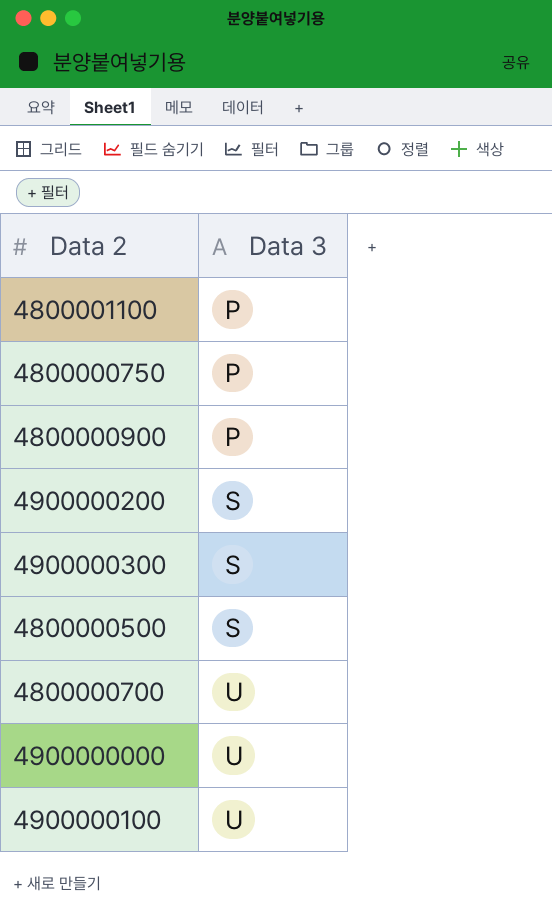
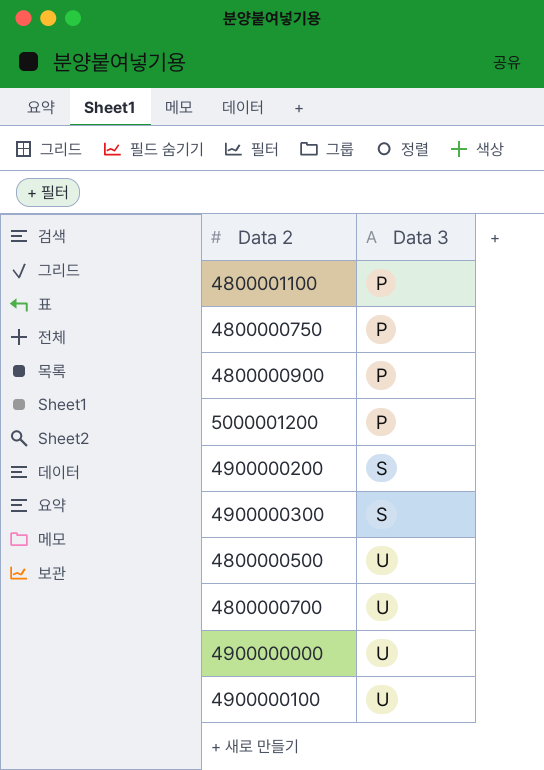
row 5000001200: none -> P
4800000500 | Data 3: S -> U

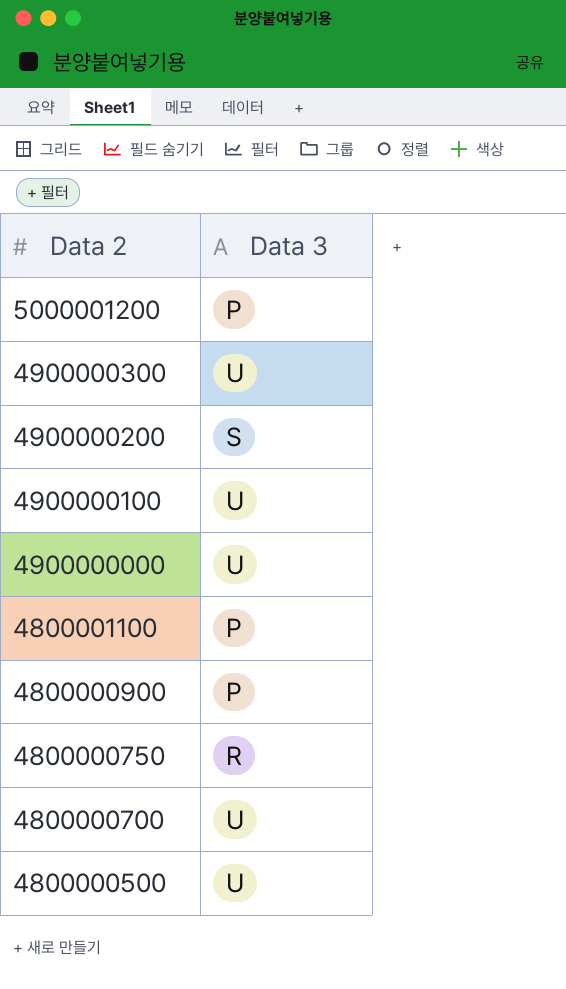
row order: Data 3 ascending -> Data 2 descending
4900000300 | Data 3: S -> U
4800000750 | Data 3: P -> R

